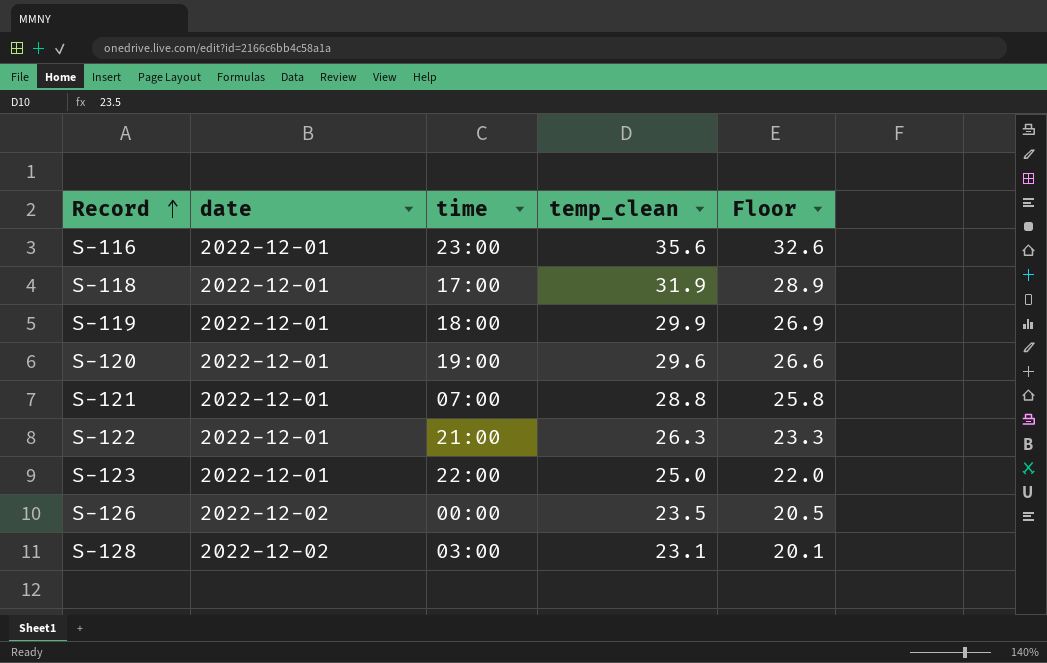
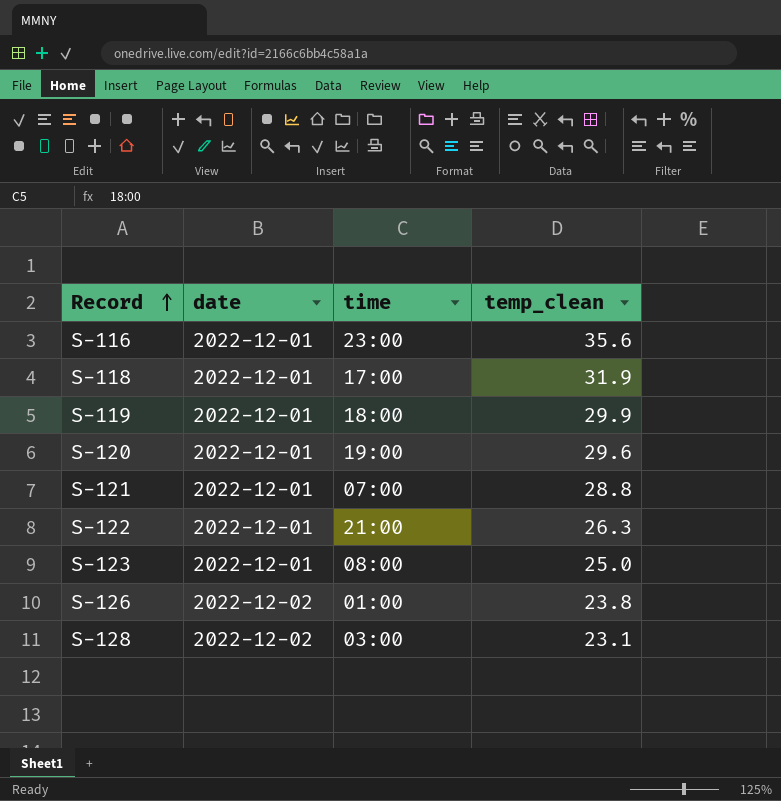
column Floor | formula: [temp_clean] - 3 -> none
S-123 | time: 22:00 -> 08:00
S-126 | time: 00:00 -> 01:00
S-126 | temp_clean: 23.5 -> 23.8

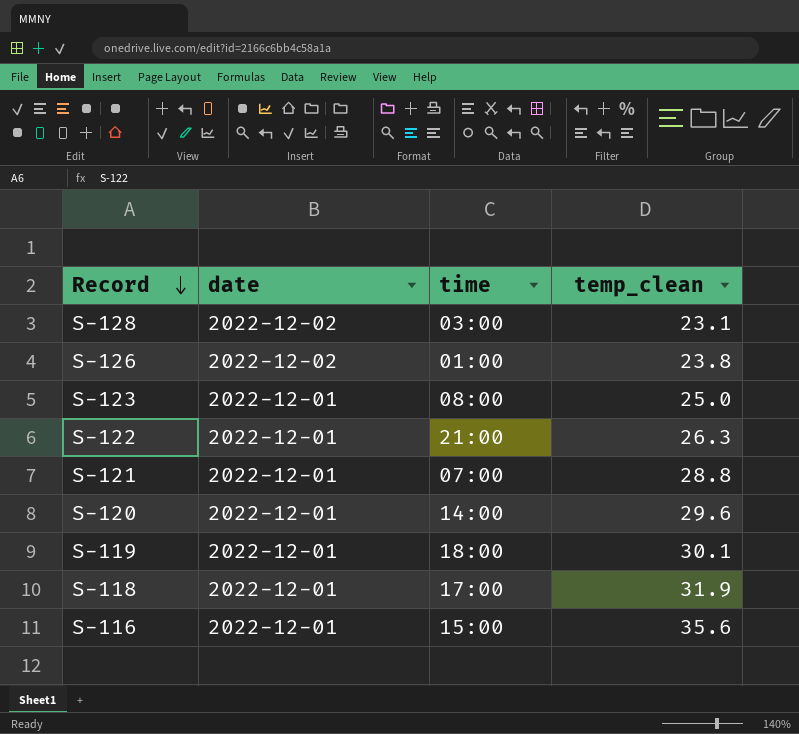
row order: Record ascending -> Record descending
S-120 | time: 19:00 -> 14:00
S-119 | temp_clean: 29.9 -> 30.1
S-116 | time: 23:00 -> 15:00

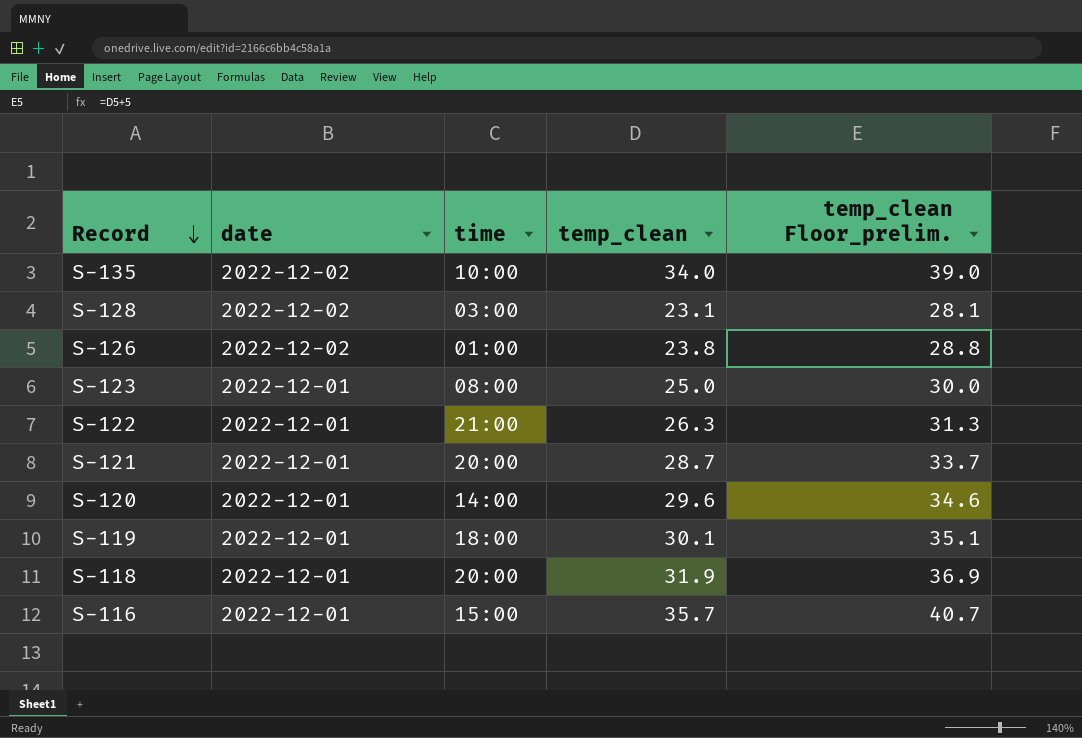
column temp_clean Floor_prelim. | formula: none -> [temp_clean] + 5
row S-135: none -> 2022-12-02 | 10:00 | 34.0 | 39.0
S-121 | time: 07:00 -> 20:00
S-121 | temp_clean: 28.8 -> 28.7
S-118 | time: 17:00 -> 20:00
S-116 | temp_clean: 35.6 -> 35.7

